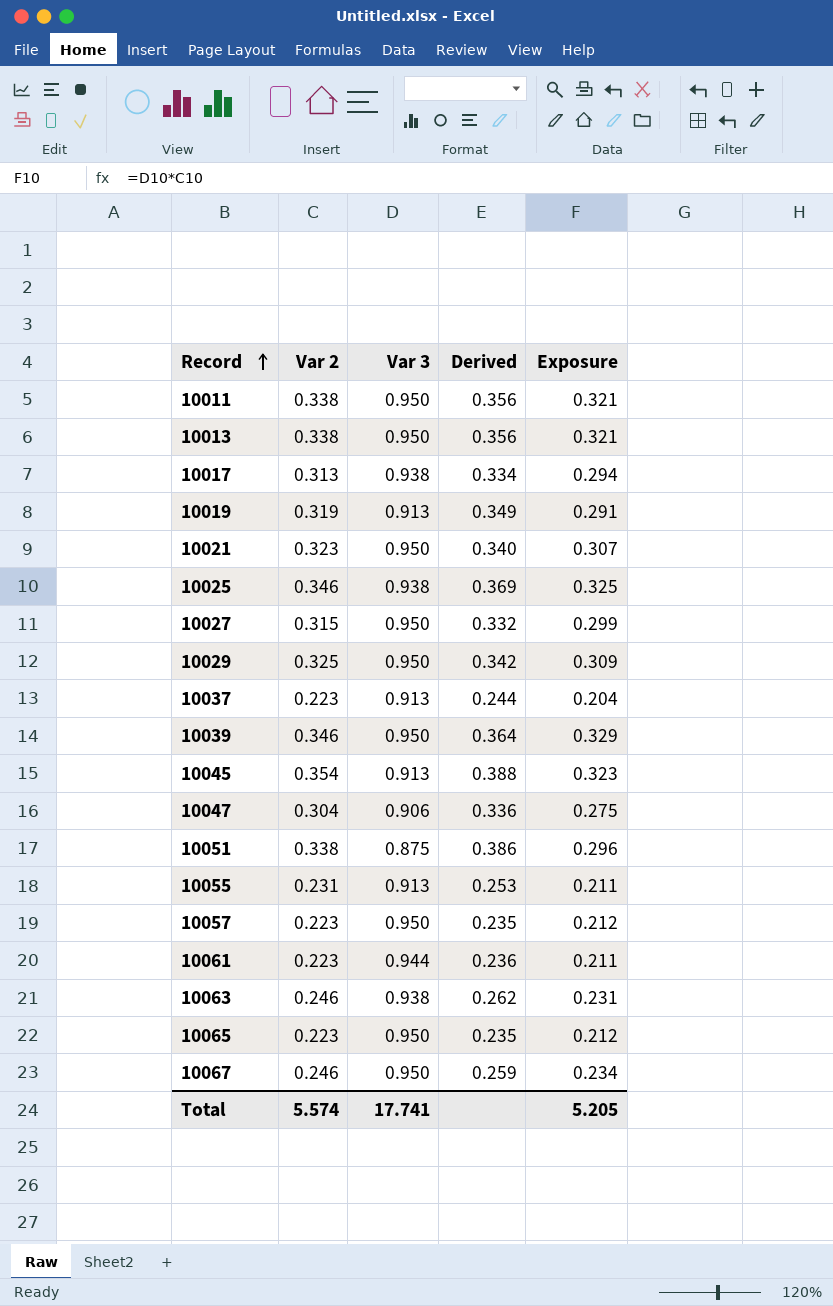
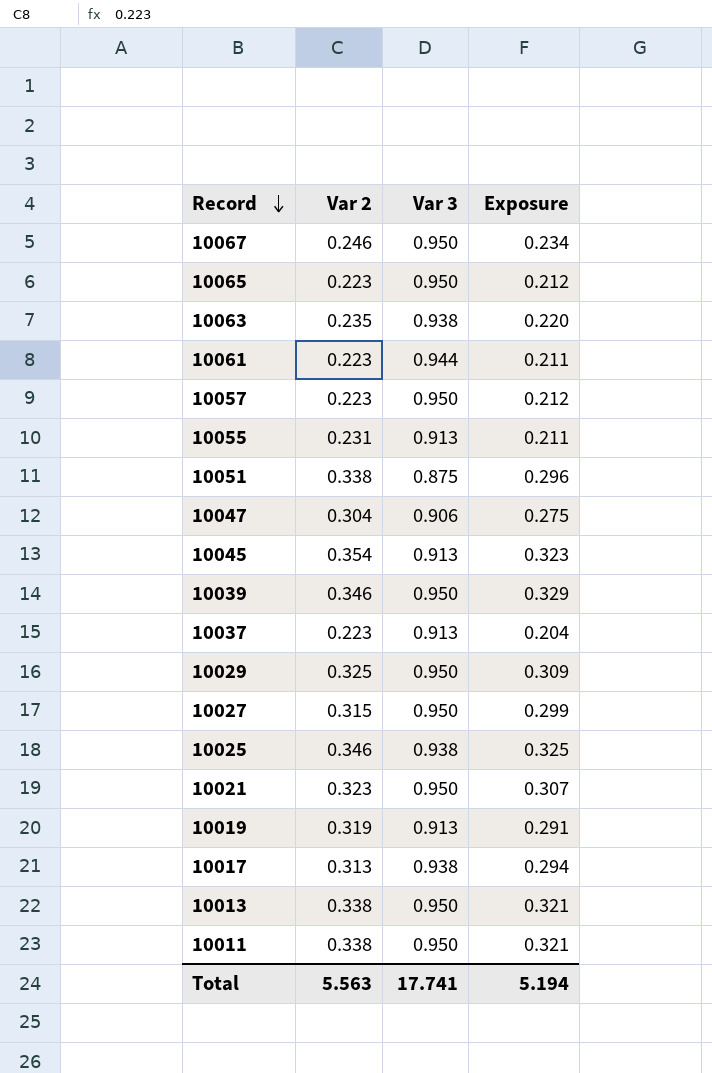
row order: Record ascending -> Record descending
column Derived | formula: [Var 2] / [Var 3] -> none
10063 | Var 2: 0.246 -> 0.235
10063 | Exposure: 0.231 -> 0.220
Total | Var 2: 5.574 -> 5.563
Total | Exposure: 5.205 -> 5.194

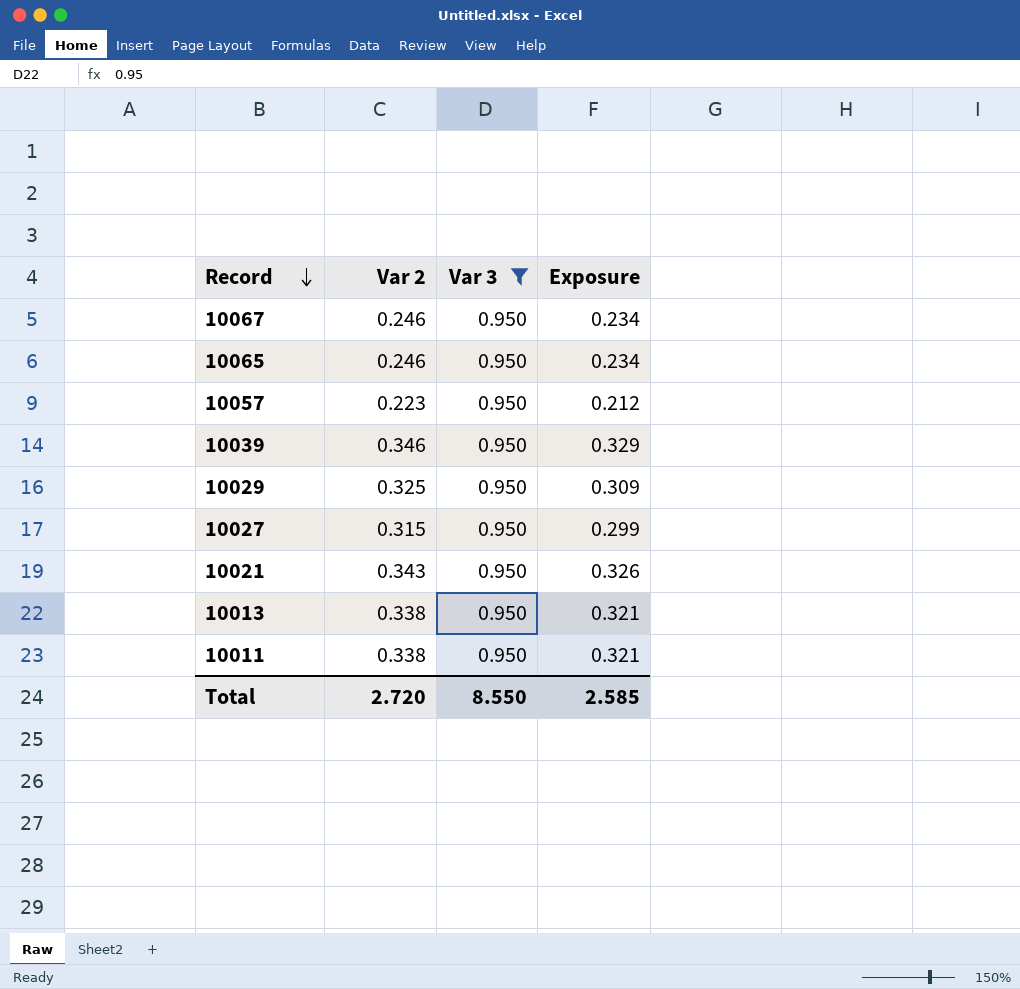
filter: none -> Var 3 = 0.950
10065 | Var 2: 0.223 -> 0.246
10065 | Exposure: 0.212 -> 0.234
10021 | Var 2: 0.323 -> 0.343
10021 | Exposure: 0.307 -> 0.326
Total | Var 2: 5.563 -> 2.720
Total | Var 3: 17.741 -> 8.550
Total | Exposure: 5.194 -> 2.585

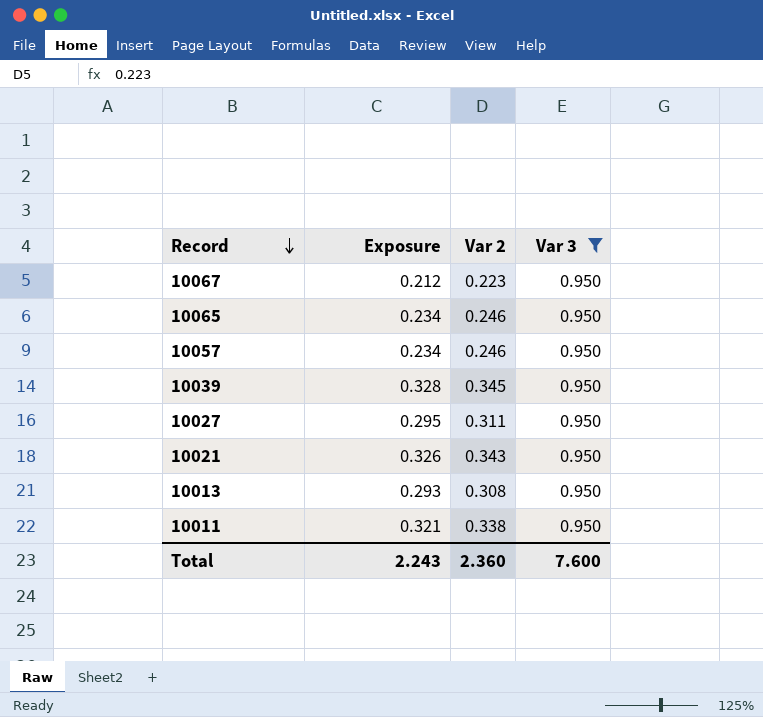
column Exposure | position: 4 -> 2
row 10029: 0.325 | 0.950 | 0.309 -> none
10067 | Exposure: 0.234 -> 0.212
10067 | Var 2: 0.246 -> 0.223
10057 | Exposure: 0.212 -> 0.234
10057 | Var 2: 0.223 -> 0.246
10039 | Exposure: 0.329 -> 0.328
10039 | Var 2: 0.346 -> 0.345
10027 | Exposure: 0.299 -> 0.295
10027 | Var 2: 0.315 -> 0.311
10013 | Exposure: 0.321 -> 0.293
10013 | Var 2: 0.338 -> 0.308
Total | Exposure: 2.585 -> 2.243
Total | Var 2: 2.720 -> 2.360
Total | Var 3: 8.550 -> 7.600

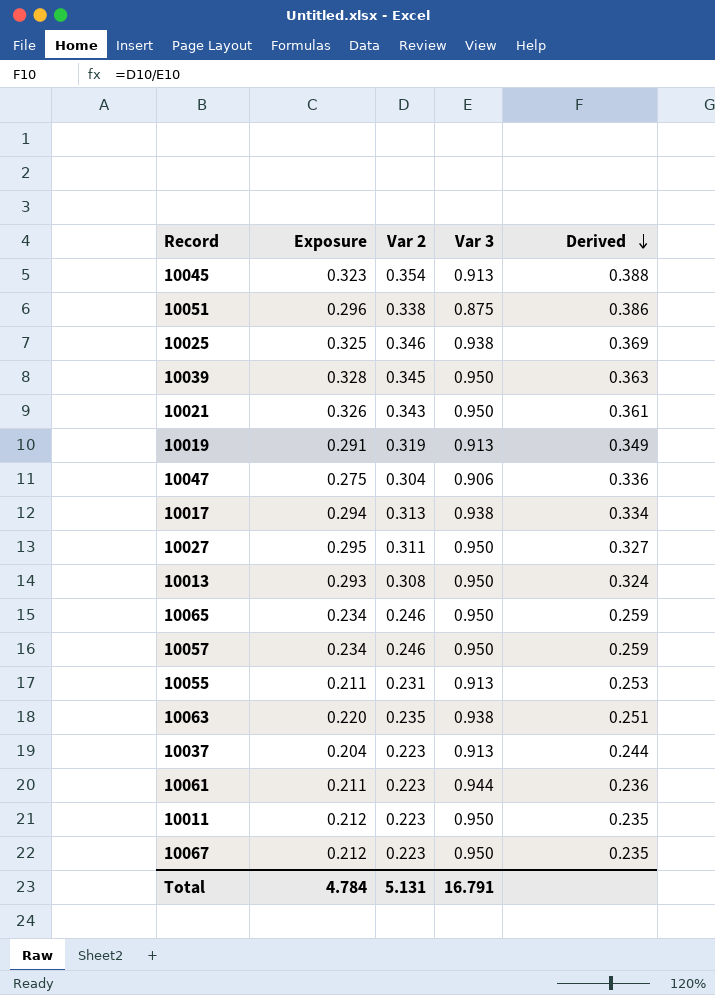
filter: Var 3 = 0.950 -> none
row order: Record descending -> Derived descending
column Derived | formula: none -> [Var 2] / [Var 3]
10011 | Exposure: 0.321 -> 0.212
10011 | Var 2: 0.338 -> 0.223
Total | Exposure: 2.243 -> 4.784
Total | Var 2: 2.360 -> 5.131
Total | Var 3: 7.600 -> 16.791

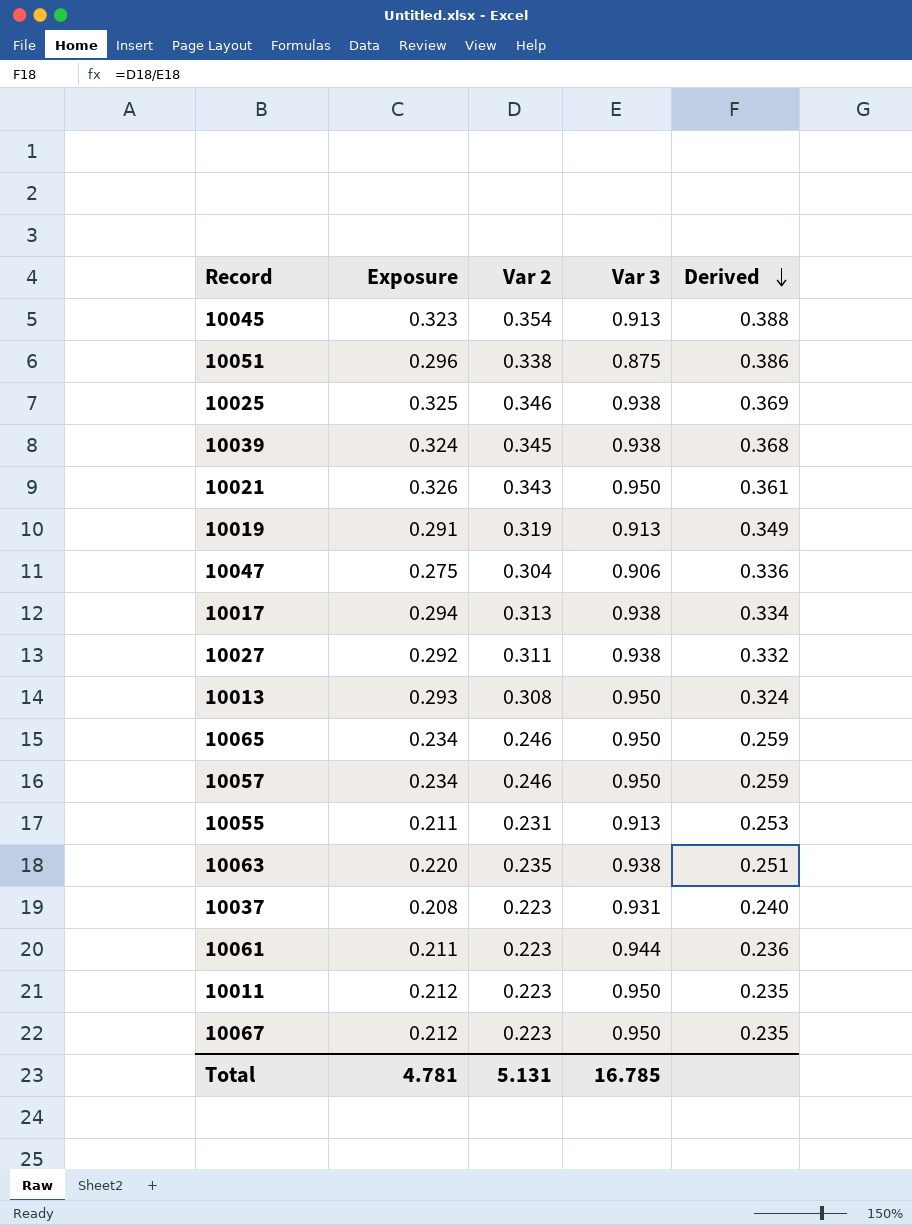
10039 | Exposure: 0.328 -> 0.324
10039 | Var 3: 0.950 -> 0.938
10039 | Derived: 0.363 -> 0.368
10027 | Exposure: 0.295 -> 0.292
10027 | Var 3: 0.950 -> 0.938
10027 | Derived: 0.327 -> 0.332
10037 | Exposure: 0.204 -> 0.208
10037 | Var 3: 0.913 -> 0.931
10037 | Derived: 0.244 -> 0.240
Total | Exposure: 4.784 -> 4.781
Total | Var 3: 16.791 -> 16.785

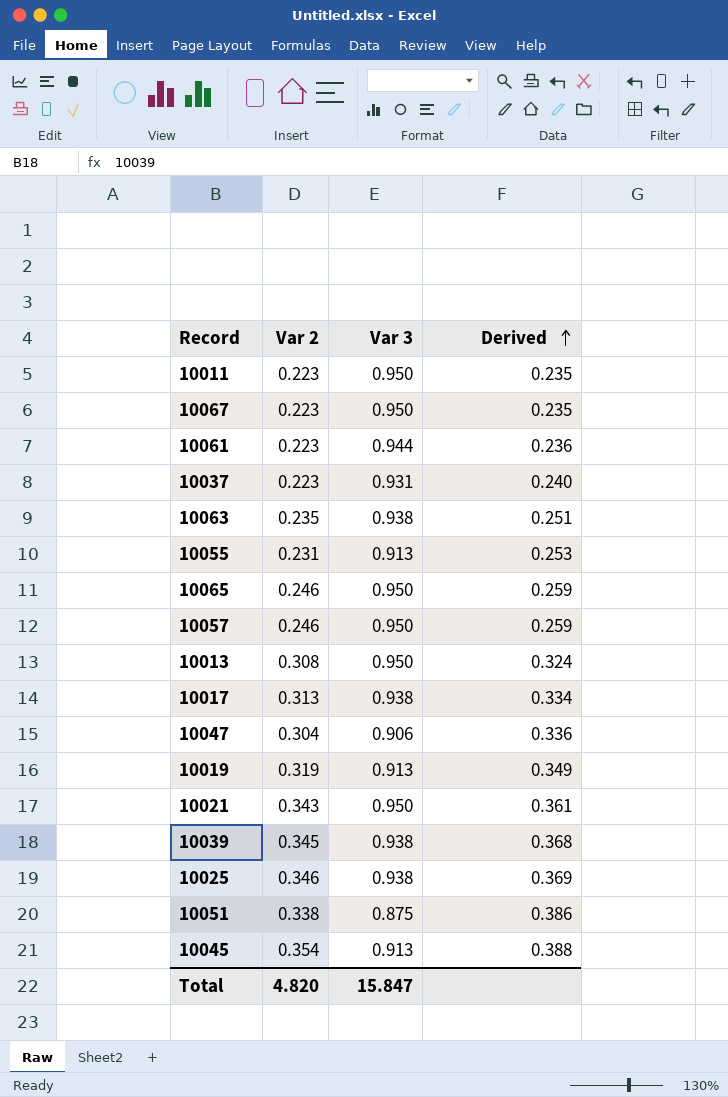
row order: Derived descending -> Derived ascending
column Exposure | formula: [Var 2] * [Var 3] -> none
row 10027: 0.292 | 0.311 | 0.938 | 0.332 -> none
Total | Var 2: 5.131 -> 4.820
Total | Var 3: 16.785 -> 15.847

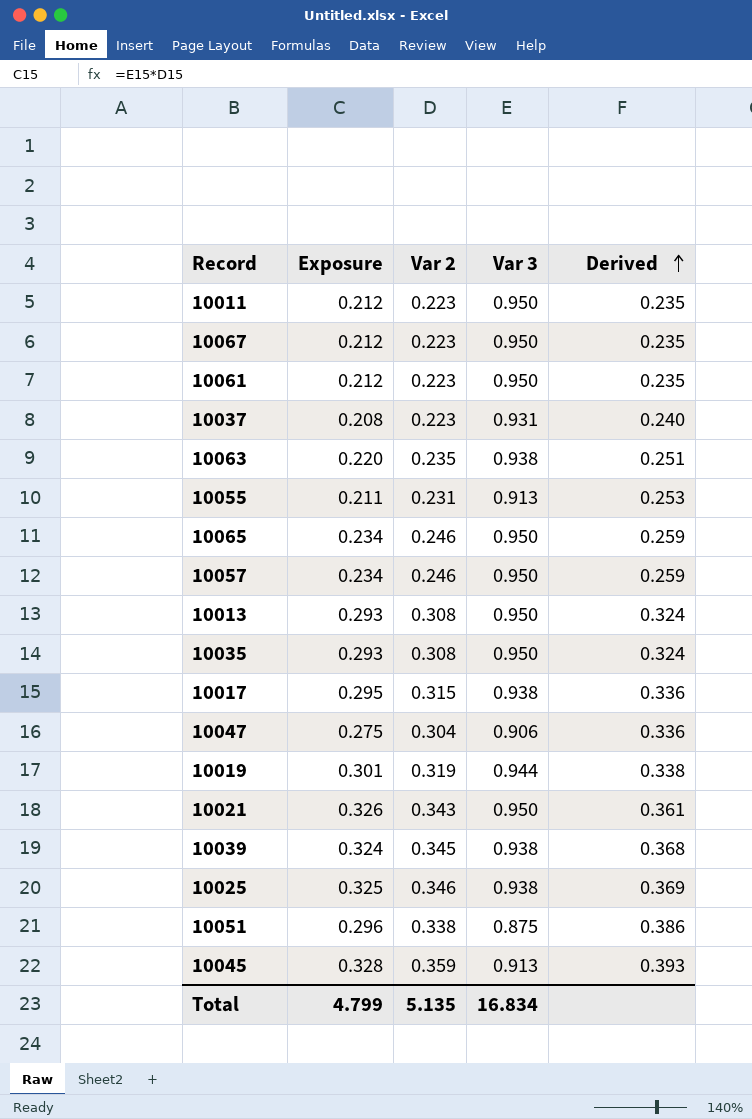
column Exposure | formula: none -> [Var 2] * [Var 3]
10061 | Var 3: 0.944 -> 0.950
10061 | Derived: 0.236 -> 0.235
row 10035: none -> 0.293 | 0.308 | 0.950 | 0.324
10017 | Var 2: 0.313 -> 0.315
10017 | Derived: 0.334 -> 0.336
10019 | Var 3: 0.913 -> 0.944
10019 | Derived: 0.349 -> 0.338
10045 | Var 2: 0.354 -> 0.359
10045 | Derived: 0.388 -> 0.393
Total | Var 2: 4.820 -> 5.135
Total | Var 3: 15.847 -> 16.834

